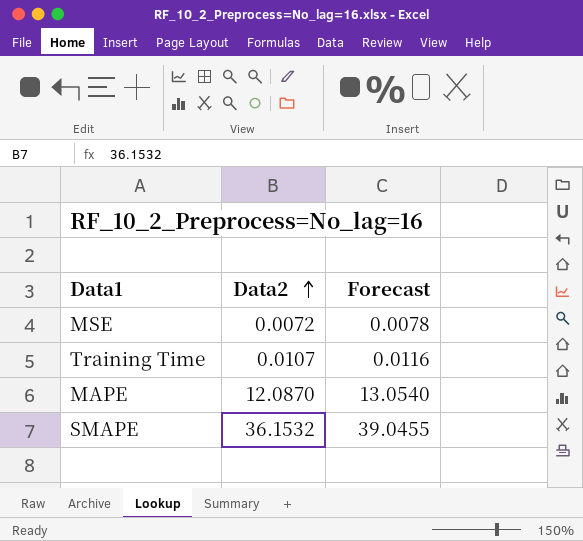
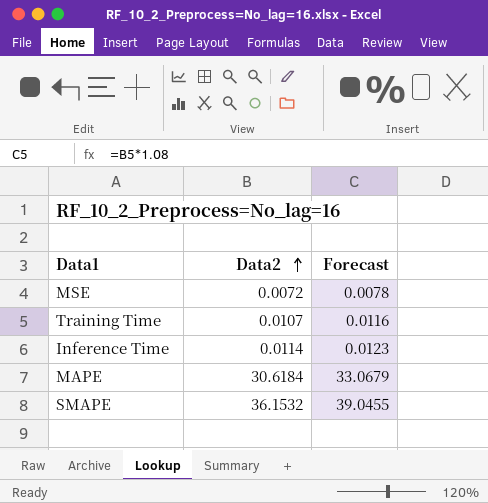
row Inference Time: none -> 0.0114 | 0.0123
MAPE | Data2: 12.0870 -> 30.6184
MAPE | Forecast: 13.0540 -> 33.0679

